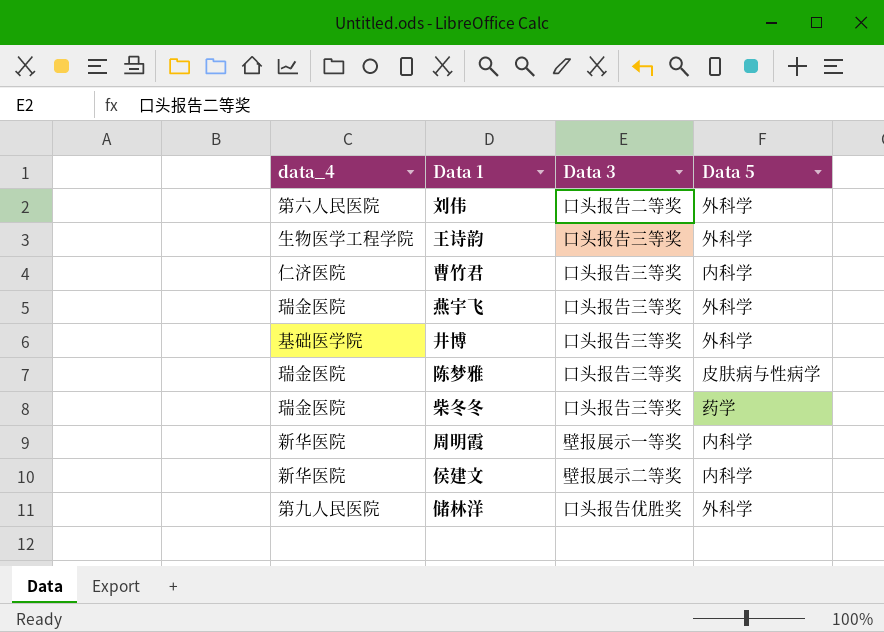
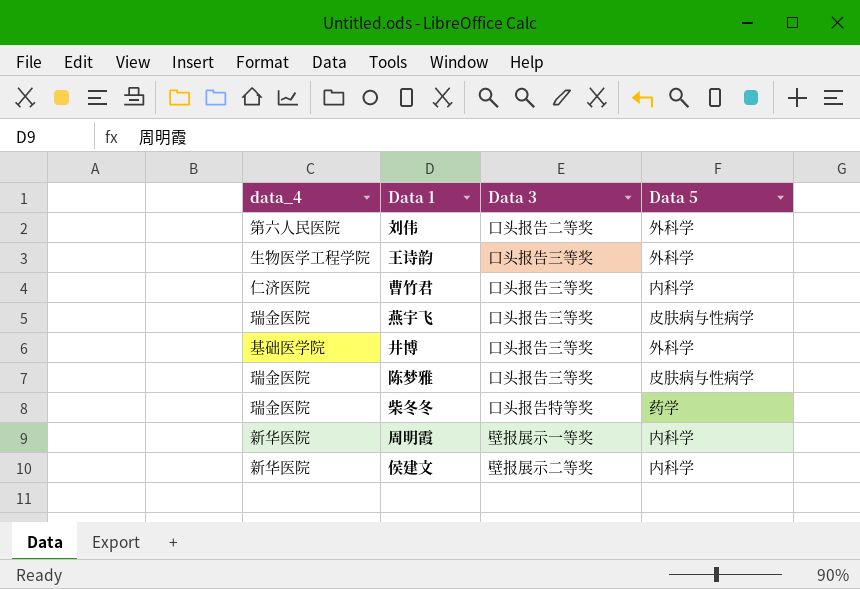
row 储林洋: 第九人民医院 | 口头报告优胜奖 | 外科学 -> none
燕宇飞 | Data 5: 外科学 -> 皮肤病与性病学
柴冬冬 | Data 3: 口头报告三等奖 -> 口头报告特等奖

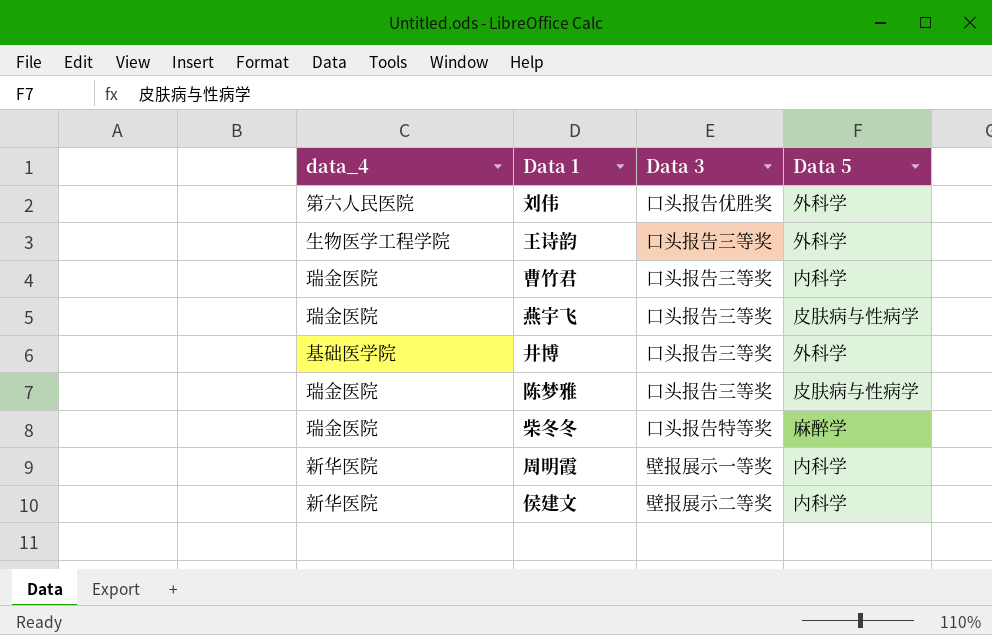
刘伟 | Data 3: 口头报告二等奖 -> 口头报告优胜奖
曹竹君 | data_4: 仁济医院 -> 瑞金医院
柴冬冬 | Data 5: 药学 -> 麻醉学

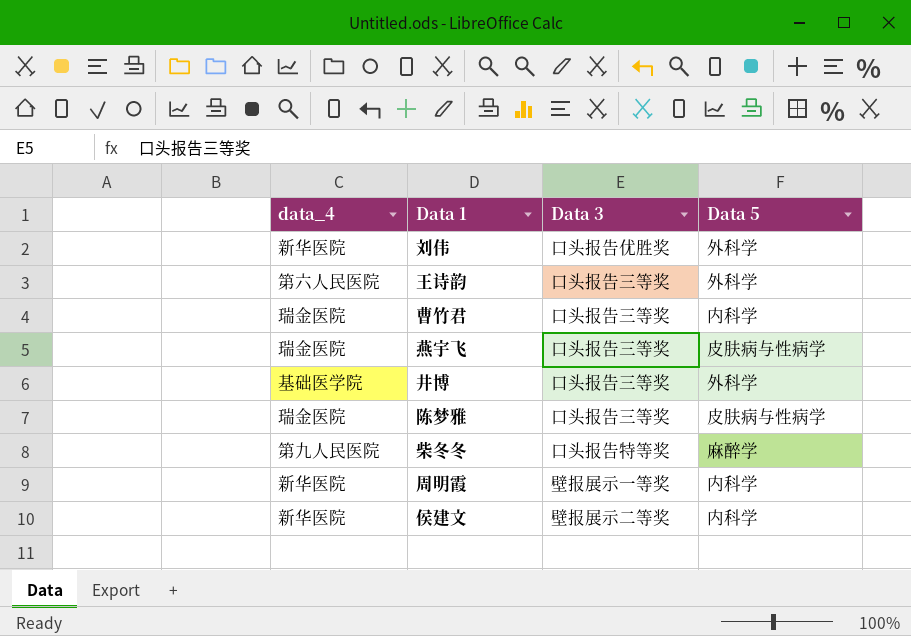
刘伟 | data_4: 第六人民医院 -> 新华医院
王诗韵 | data_4: 生物医学工程学院 -> 第六人民医院
柴冬冬 | data_4: 瑞金医院 -> 第九人民医院

